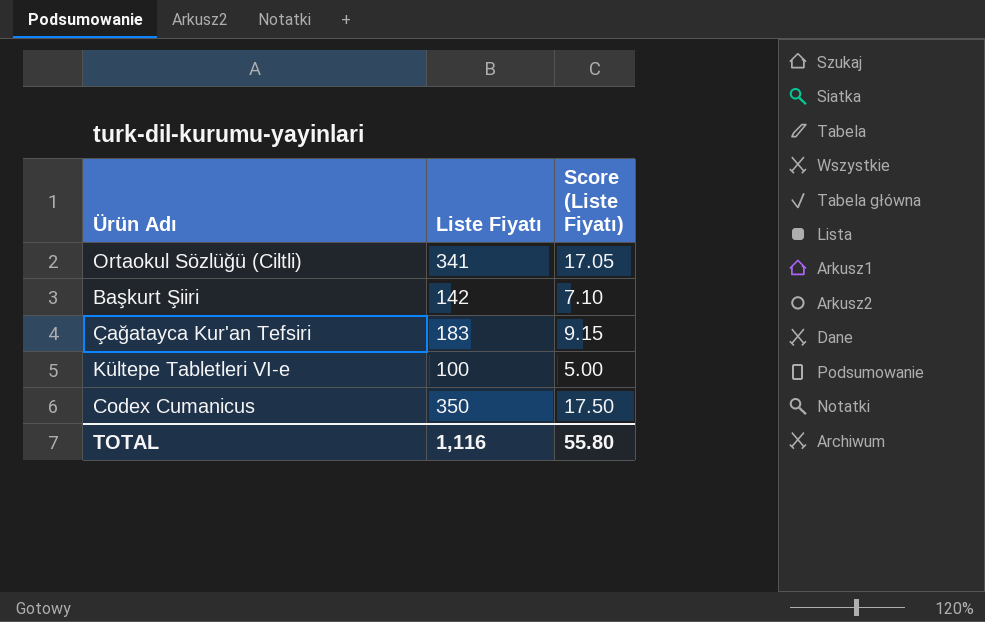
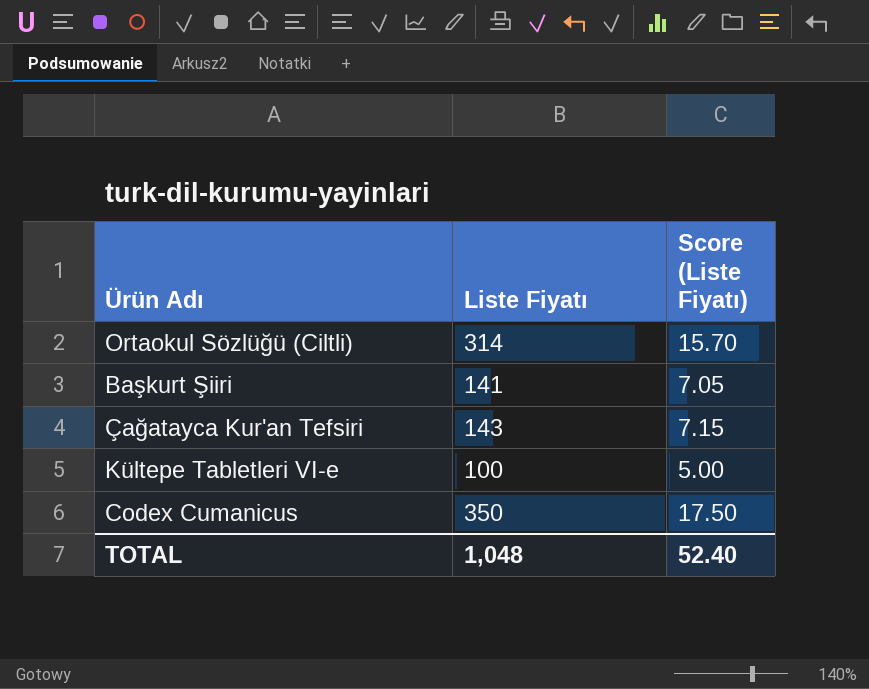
Ortaokul Sözlüğü (Ciltli) | Liste Fiyatı: 341 -> 314
Ortaokul Sözlüğü (Ciltli) | Score (Liste Fiyatı): 17.05 -> 15.70
Başkurt Şiiri | Liste Fiyatı: 142 -> 141
Başkurt Şiiri | Score (Liste Fiyatı): 7.10 -> 7.05
Çağatayca Kur'an Tefsiri | Liste Fiyatı: 183 -> 143
Çağatayca Kur'an Tefsiri | Score (Liste Fiyatı): 9.15 -> 7.15
TOTAL | Liste Fiyatı: 1,116 -> 1,048
TOTAL | Score (Liste Fiyatı): 55.80 -> 52.40

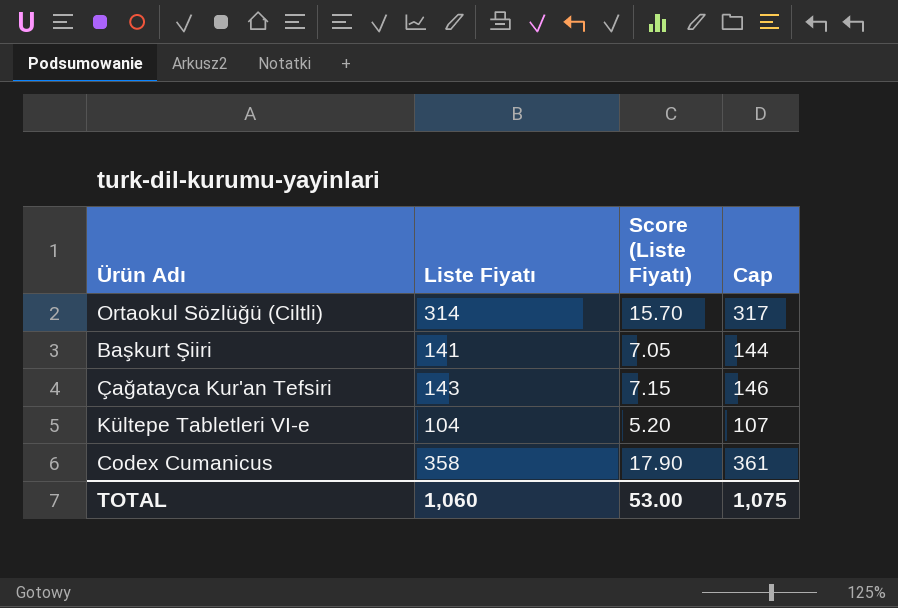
column Cap | formula: none -> [Liste Fiyatı] + 3
Kültepe Tabletleri VI-e | Liste Fiyatı: 100 -> 104
Kültepe Tabletleri VI-e | Score (Liste Fiyatı): 5.00 -> 5.20
Codex Cumanicus | Liste Fiyatı: 350 -> 358
Codex Cumanicus | Score (Liste Fiyatı): 17.50 -> 17.90
TOTAL | Liste Fiyatı: 1,048 -> 1,060
TOTAL | Score (Liste Fiyatı): 52.40 -> 53.00

